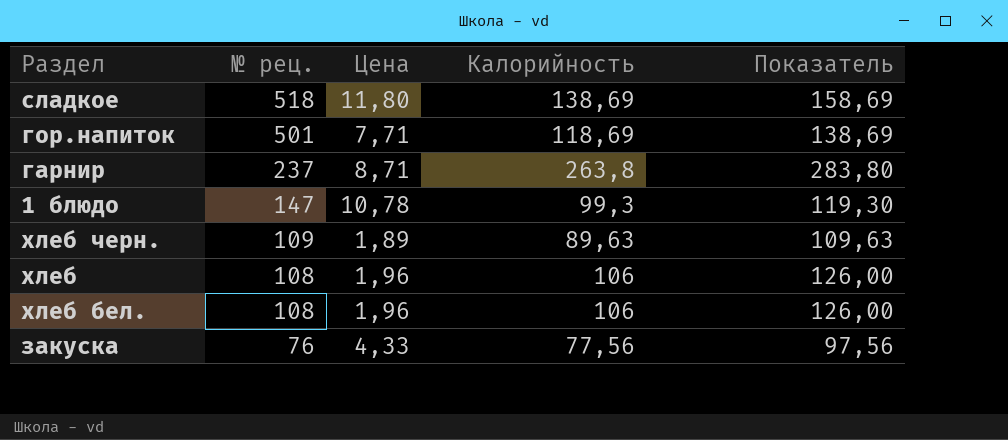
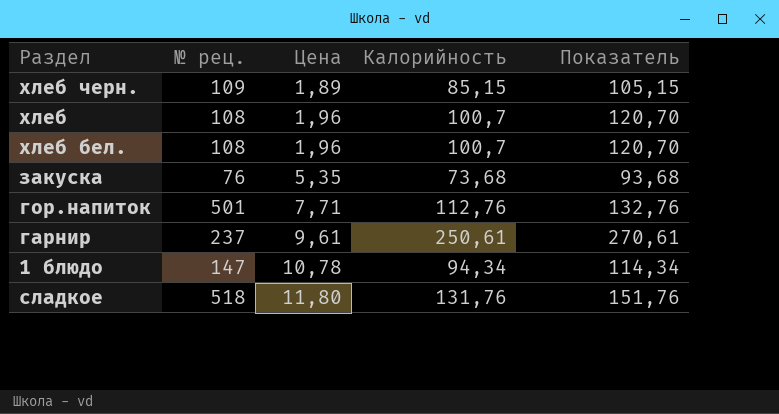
row order: № рец. descending -> Цена ascending
хлеб черн. | Калорийность: 89,63 -> 85,15
хлеб черн. | Показатель: 109,63 -> 105,15
хлеб | Калорийность: 106 -> 100,7
хлеб | Показатель: 126,00 -> 120,70
хлеб бел. | Калорийность: 106 -> 100,7
хлеб бел. | Показатель: 126,00 -> 120,70
закуска | Цена: 4,33 -> 5,35
закуска | Калорийность: 77,56 -> 73,68
закуска | Показатель: 97,56 -> 93,68
гор.напиток | Калорийность: 118,69 -> 112,76
гор.напиток | Показатель: 138,69 -> 132,76
гарнир | Цена: 8,71 -> 9,61
гарнир | Калорийность: 263,8 -> 250,61
гарнир | Показатель: 283,80 -> 270,61
1 блюдо | Калорийность: 99,3 -> 94,34
1 блюдо | Показатель: 119,30 -> 114,34
сладкое | Калорийность: 138,69 -> 131,76
сладкое | Показатель: 158,69 -> 151,76

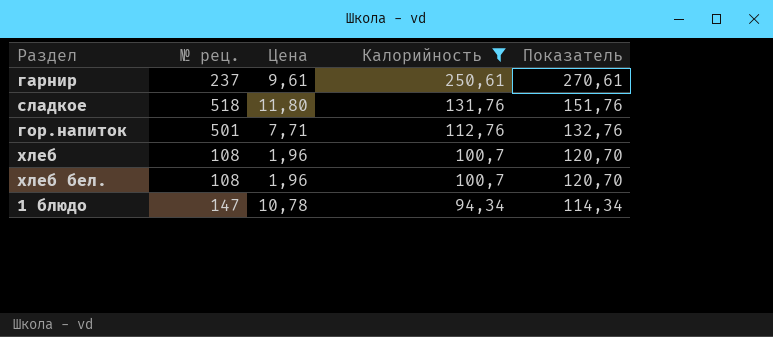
filter: none -> Калорийность >= 94,34
row order: Цена ascending -> Калорийность descending

